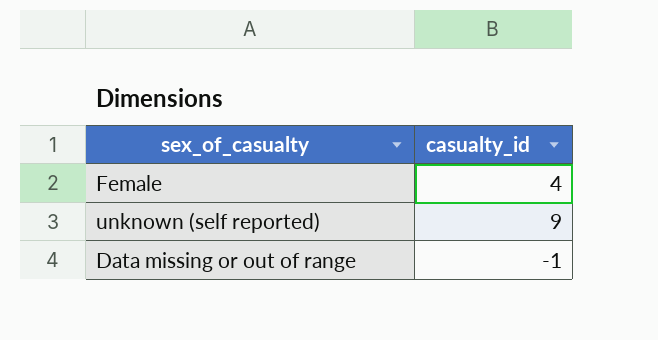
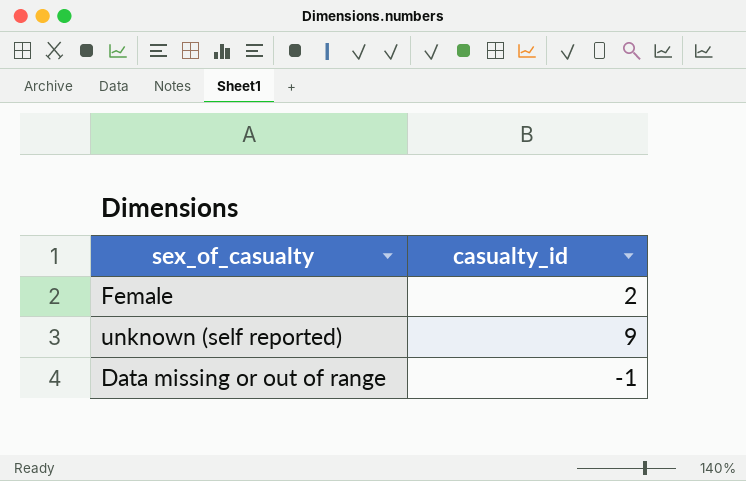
Female | casualty_id: 4 -> 2

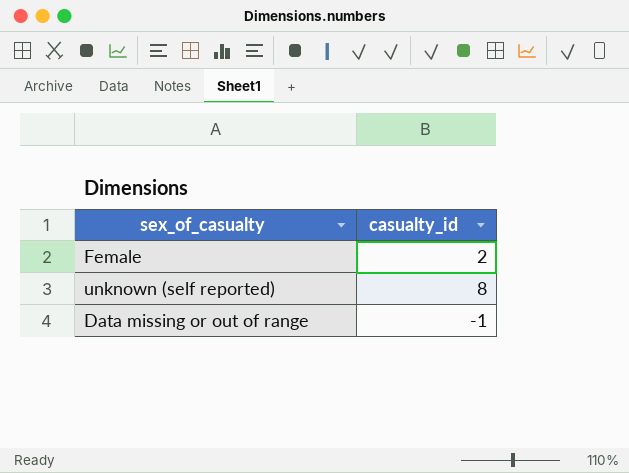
unknown (self reported) | casualty_id: 9 -> 8

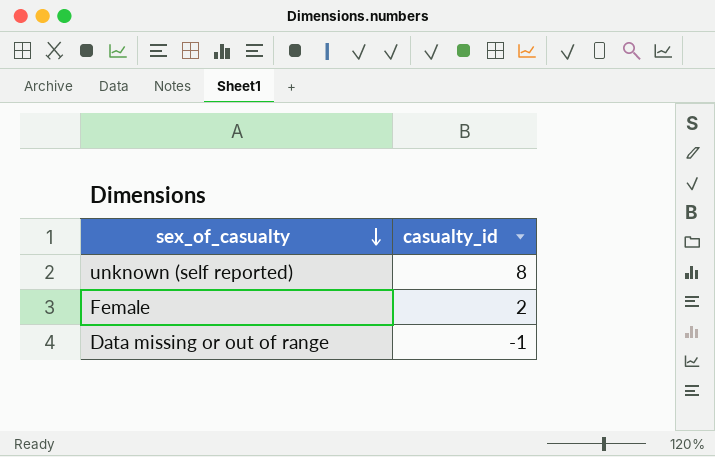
row order: none -> sex_of_casualty descending

